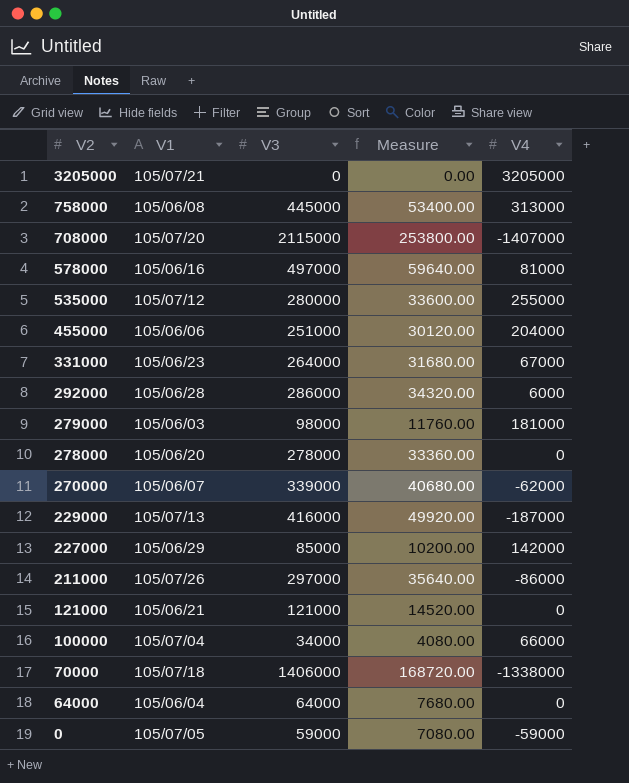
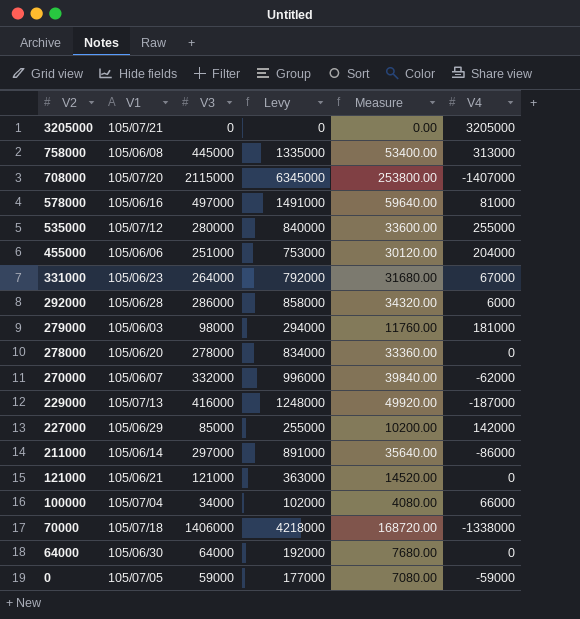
column Levy | formula: none -> [V3] * 3
270000 | V3: 339000 -> 332000
270000 | Measure: 40680.00 -> 39840.00
211000 | V1: 105/07/26 -> 105/06/14
64000 | V1: 105/06/04 -> 105/06/30

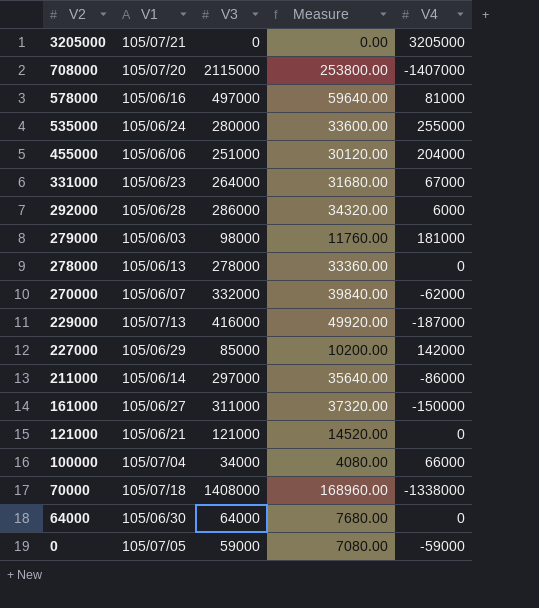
column Levy | formula: [V3] * 3 -> none
row 758000: 105/06/08 | 445000 | 1335000 | 53400.00 | 313000 -> none
535000 | V1: 105/07/12 -> 105/06/24
278000 | V1: 105/06/20 -> 105/06/13
row 161000: none -> 105/06/27 | 311000 | 37320.00 | -150000
70000 | V3: 1406000 -> 1408000
70000 | Measure: 168720.00 -> 168960.00

